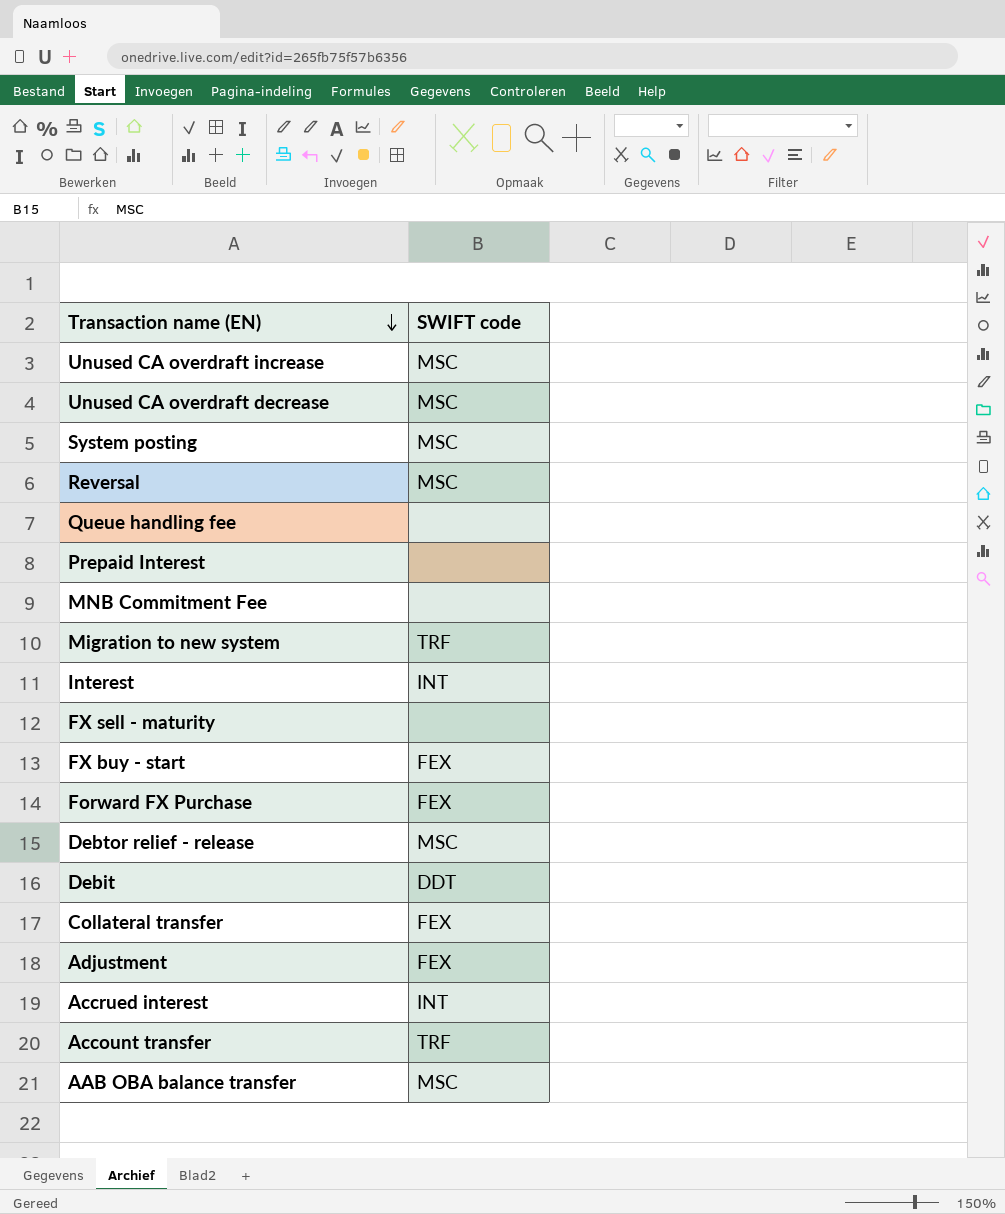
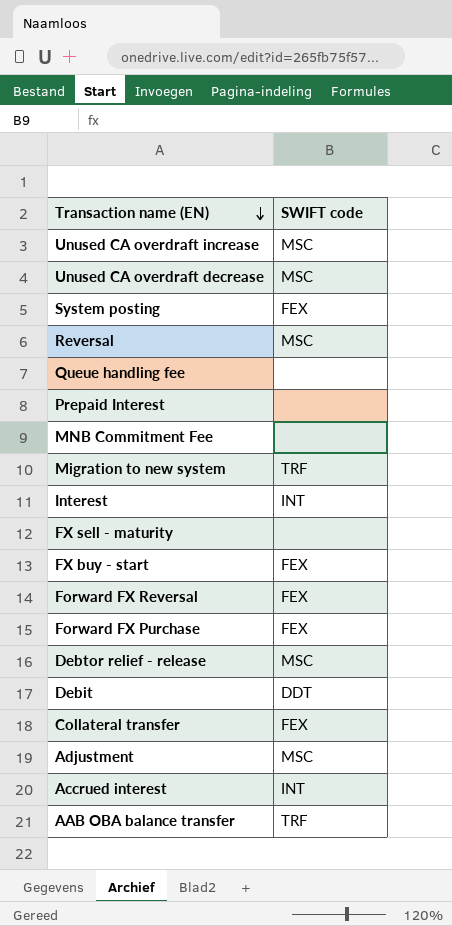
row Account transfer: TRF -> none
System posting | SWIFT code: MSC -> FEX
row Forward FX Reversal: none -> FEX
Adjustment | SWIFT code: FEX -> MSC
AAB OBA balance transfer | SWIFT code: MSC -> TRF

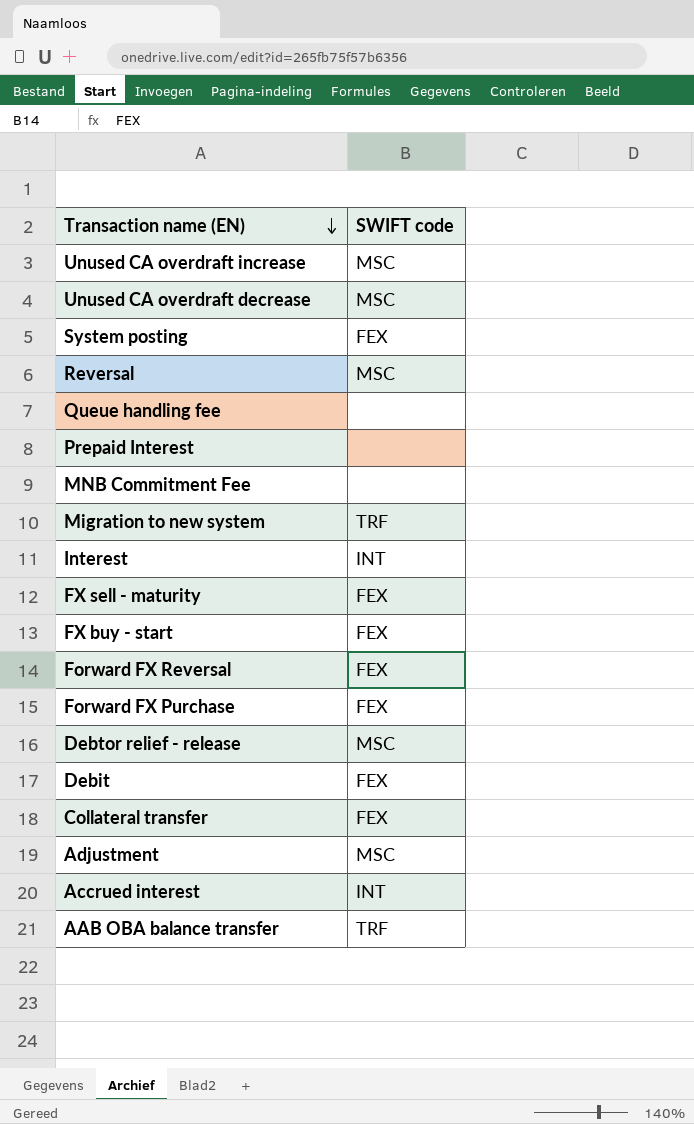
FX sell - maturity | SWIFT code: none -> FEX
Debit | SWIFT code: DDT -> FEX

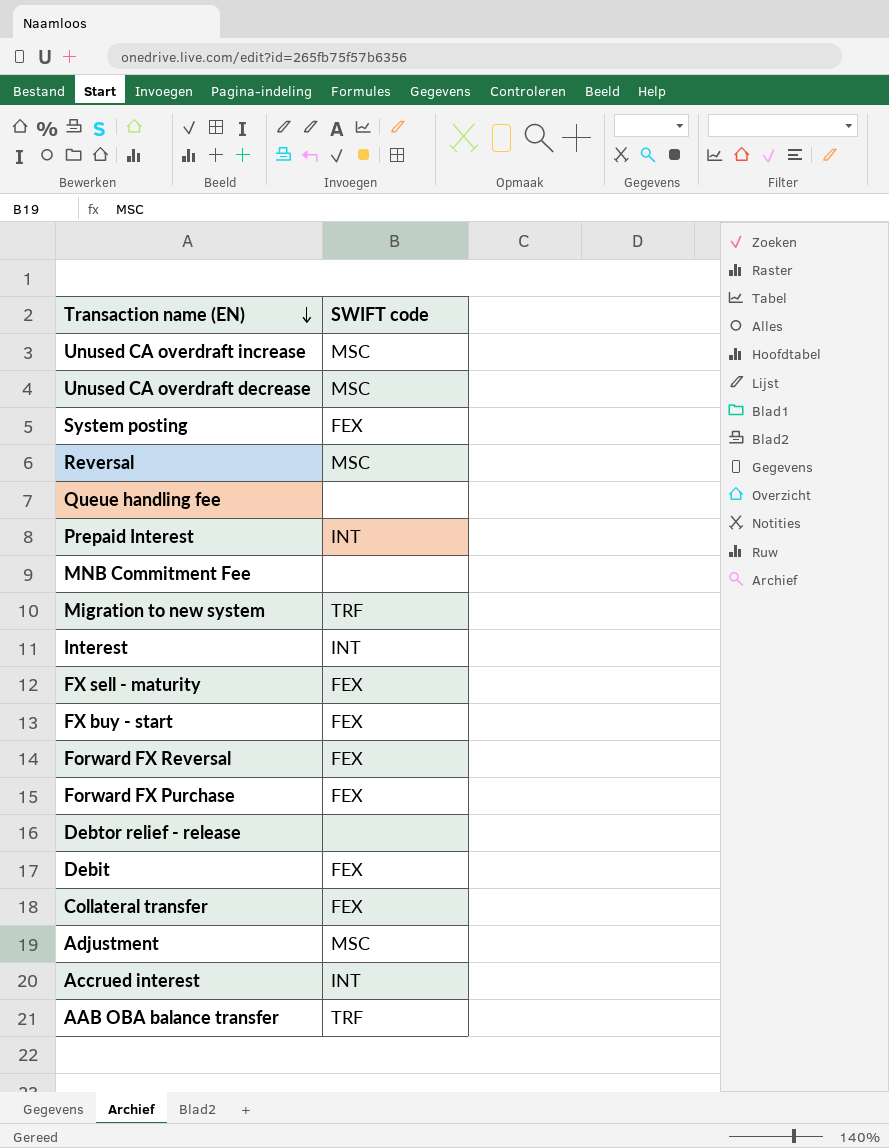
Prepaid Interest | SWIFT code: none -> INT
Debtor relief - release | SWIFT code: MSC -> none

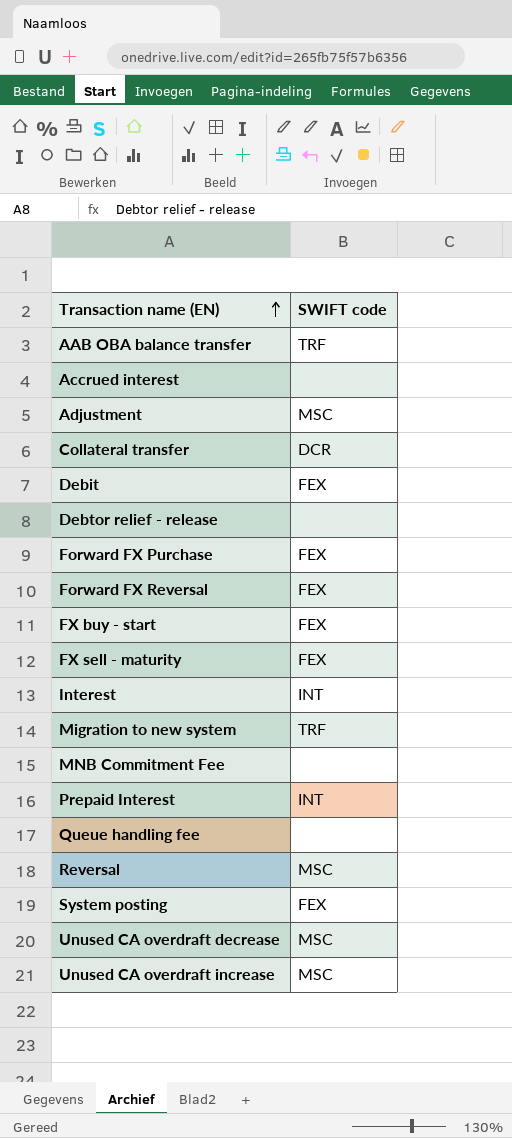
row order: Transaction name (EN) descending -> Transaction name (EN) ascending
Accrued interest | SWIFT code: INT -> none
Collateral transfer | SWIFT code: FEX -> DCR

